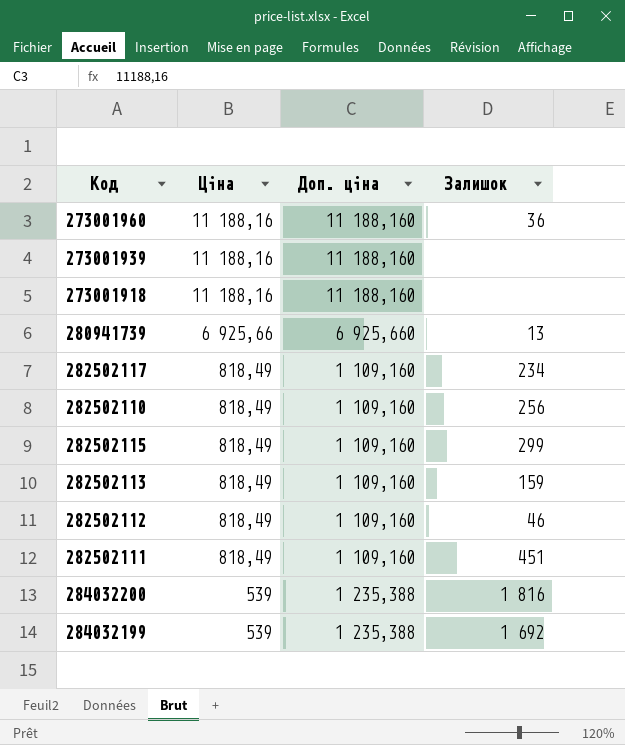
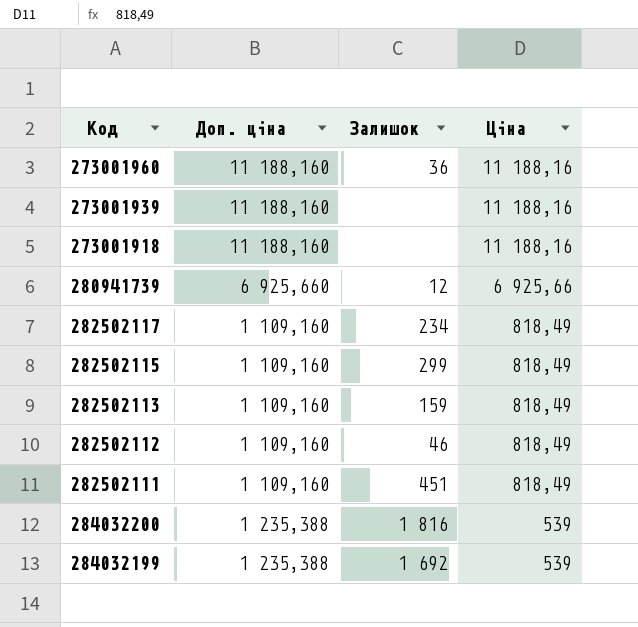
column Ціна | position: 2 -> 4
row 282502110: 818,49 | 1 109,160 | 256 -> none
280941739 | Залишок: 13 -> 12

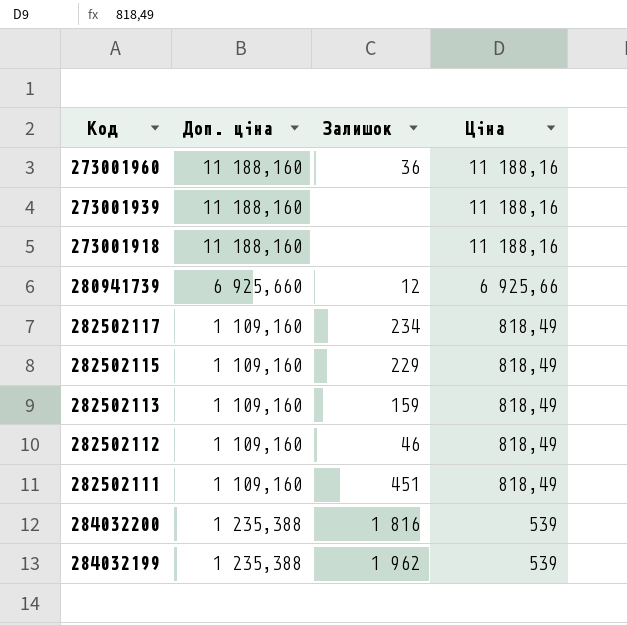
282502115 | Залишок: 299 -> 229
284032199 | Залишок: 1 692 -> 1 962

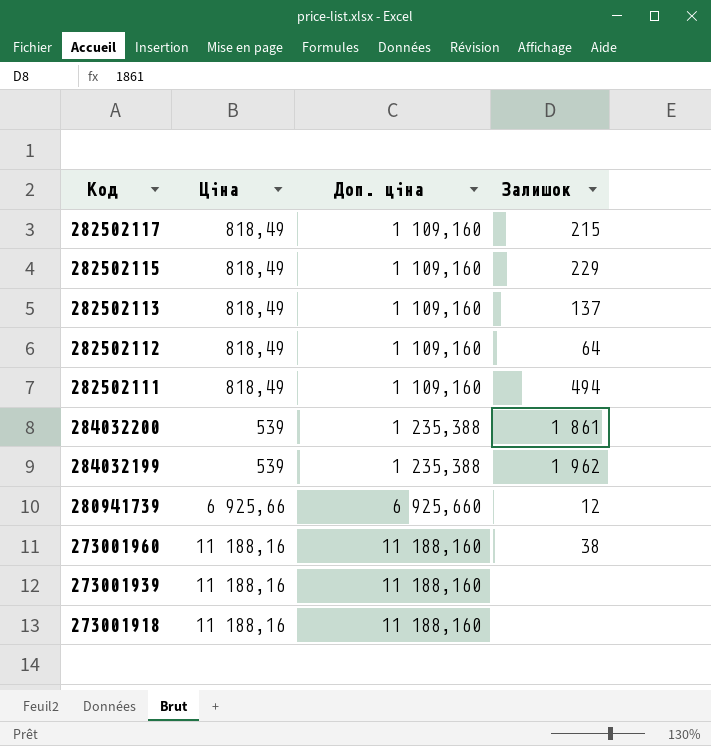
row order: Ціна descending -> Доп. ціна ascending
column Ціна | position: 4 -> 2
282502117 | Залишок: 234 -> 215
282502113 | Залишок: 159 -> 137
282502112 | Залишок: 46 -> 64
282502111 | Залишок: 451 -> 494
284032200 | Залишок: 1 816 -> 1 861
273001960 | Залишок: 36 -> 38

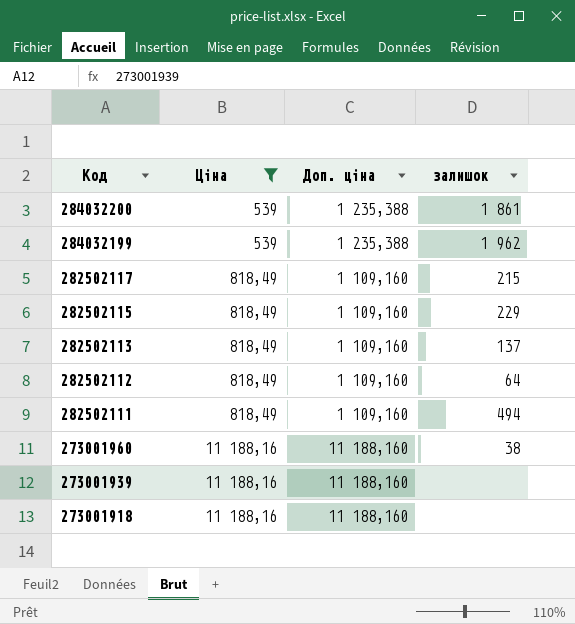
filter: none -> Ціна != 6 925,66
row order: Доп. ціна ascending -> Код descending
column name: Залишок -> залишок

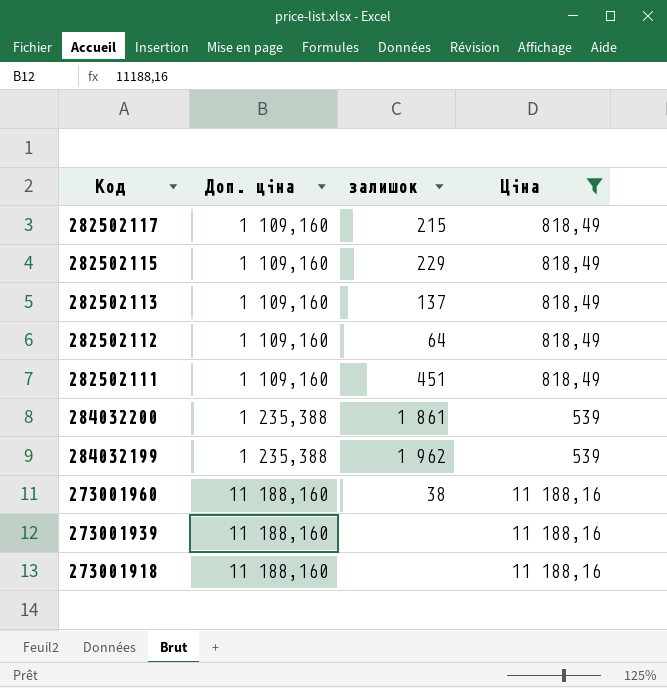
row order: Код descending -> Доп. ціна ascending
column Ціна | position: 2 -> 4
282502111 | залишок: 494 -> 451

